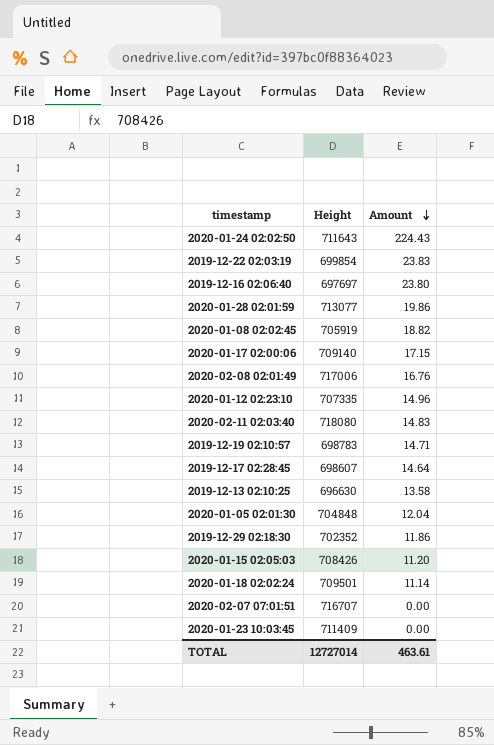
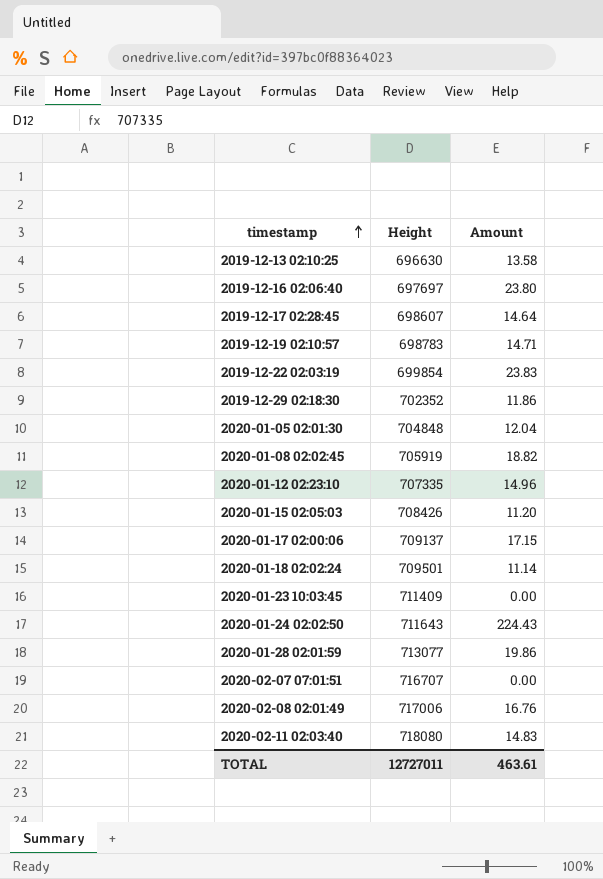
row order: Amount descending -> timestamp ascending
2020-01-17 02:00:06 | Height: 709140 -> 709137
TOTAL | Height: 12727014 -> 12727011

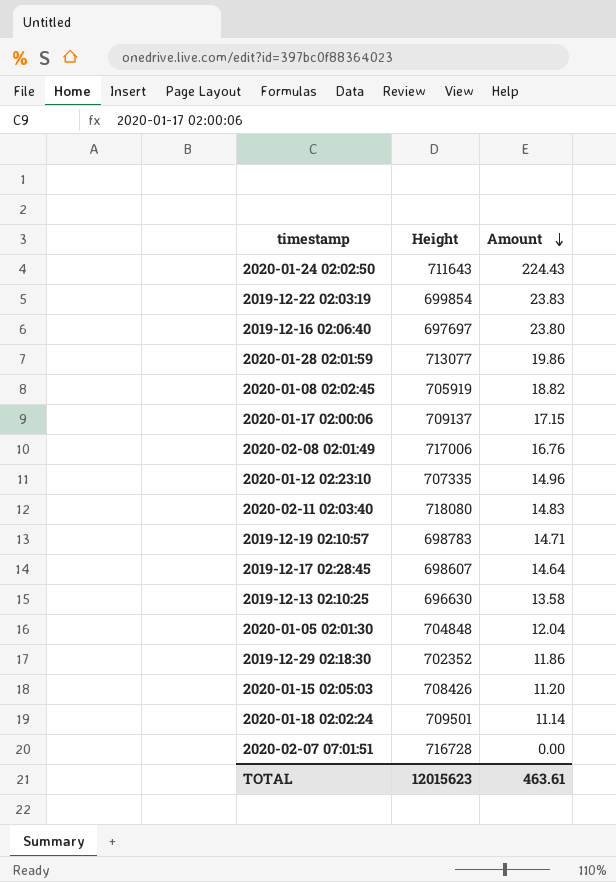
row order: timestamp ascending -> Amount descending
row 2020-01-23 10:03:45: 711409 | 0.00 -> none
2020-02-07 07:01:51 | Height: 716707 -> 716728
TOTAL | Height: 12727011 -> 12015623

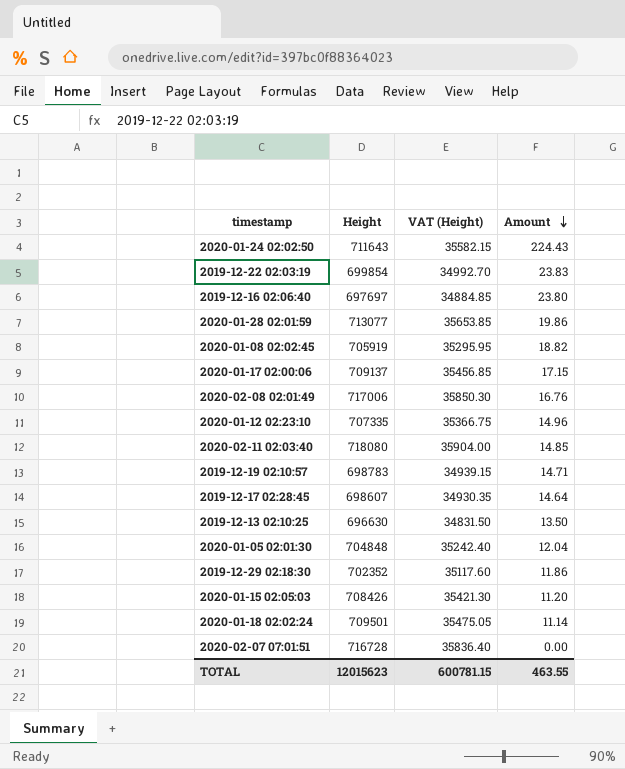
column VAT (Height) | formula: none -> [Height] * 0.05
2020-02-11 02:03:40 | Amount: 14.83 -> 14.85
2019-12-13 02:10:25 | Amount: 13.58 -> 13.50
TOTAL | Amount: 463.61 -> 463.55

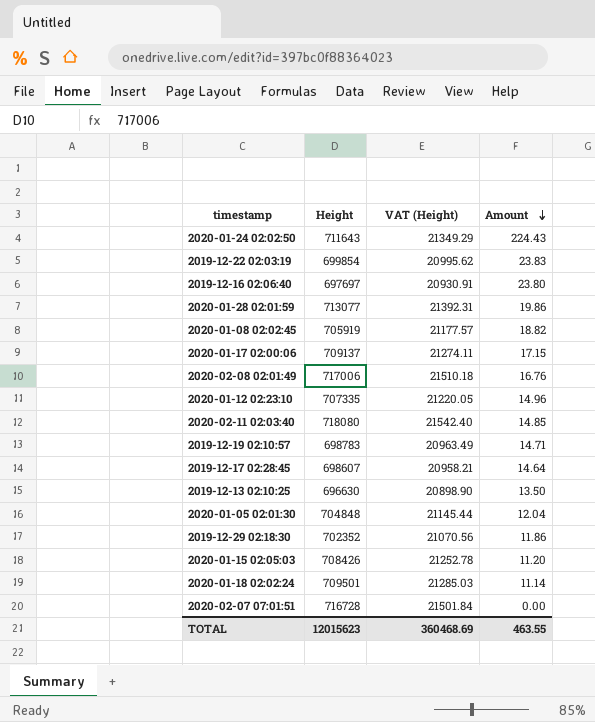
column VAT (Height) | formula: [Height] * 0.05 -> [Height] * 0.03
TOTAL | VAT (Height): 600781.15 -> 360468.69

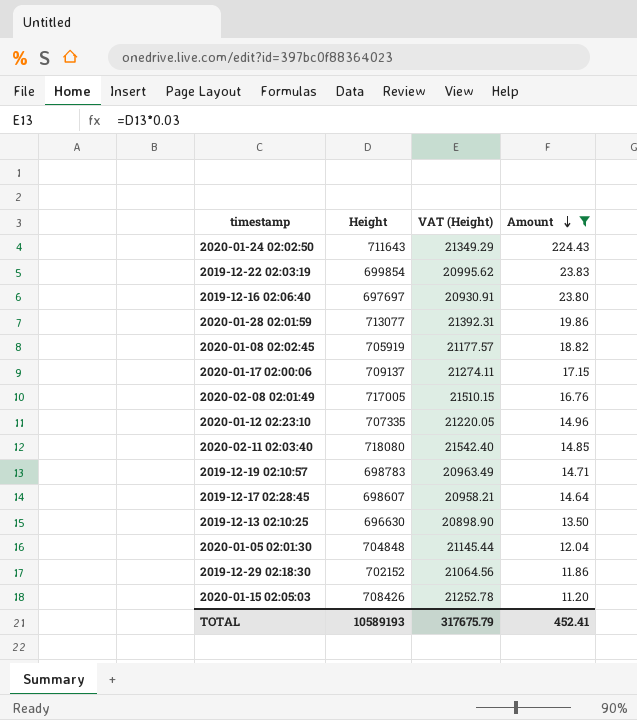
filter: none -> Amount >= 11.20
2020-02-08 02:01:49 | Height: 717006 -> 717005
2020-02-08 02:01:49 | VAT (Height): 21510.18 -> 21510.15
2019-12-29 02:18:30 | Height: 702352 -> 702152
2019-12-29 02:18:30 | VAT (Height): 21070.56 -> 21064.56
TOTAL | Height: 12015623 -> 10589193
TOTAL | VAT (Height): 360468.69 -> 317675.79
TOTAL | Amount: 463.55 -> 452.41

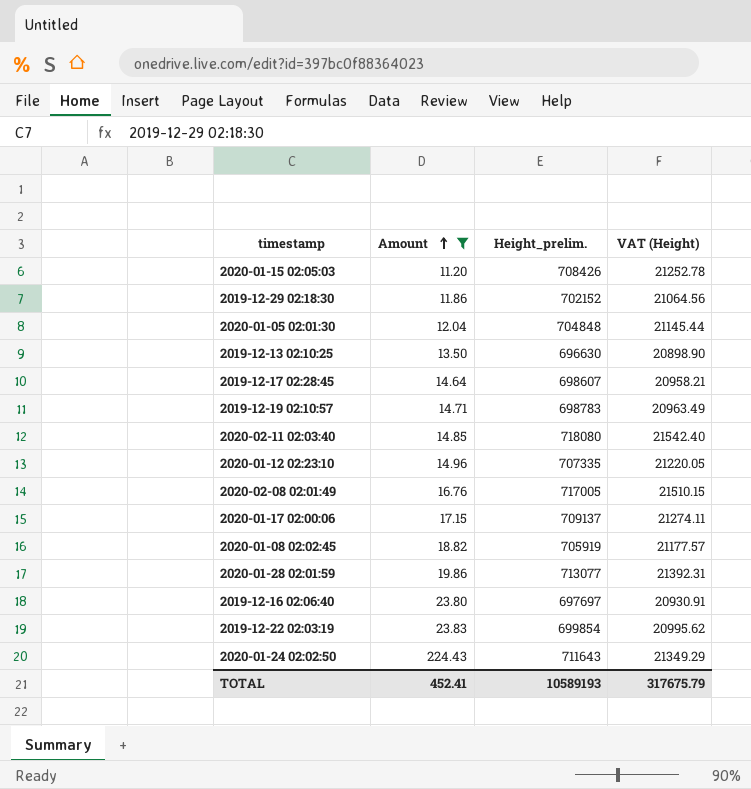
row order: Amount descending -> Amount ascending
column Amount | position: 4 -> 2
column name: Height -> Height_prelim.

